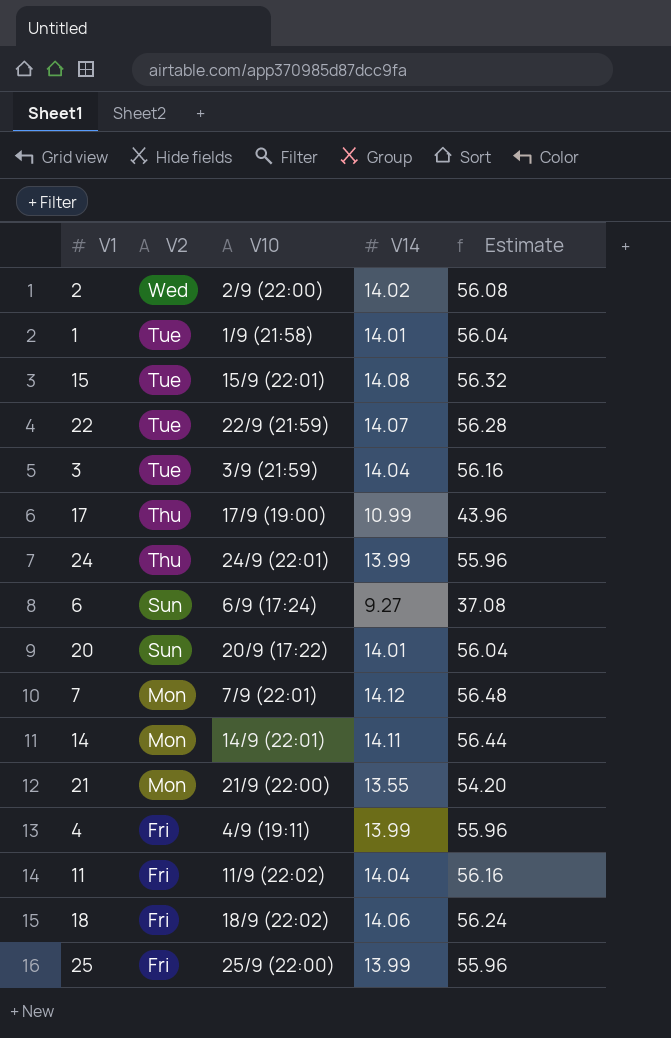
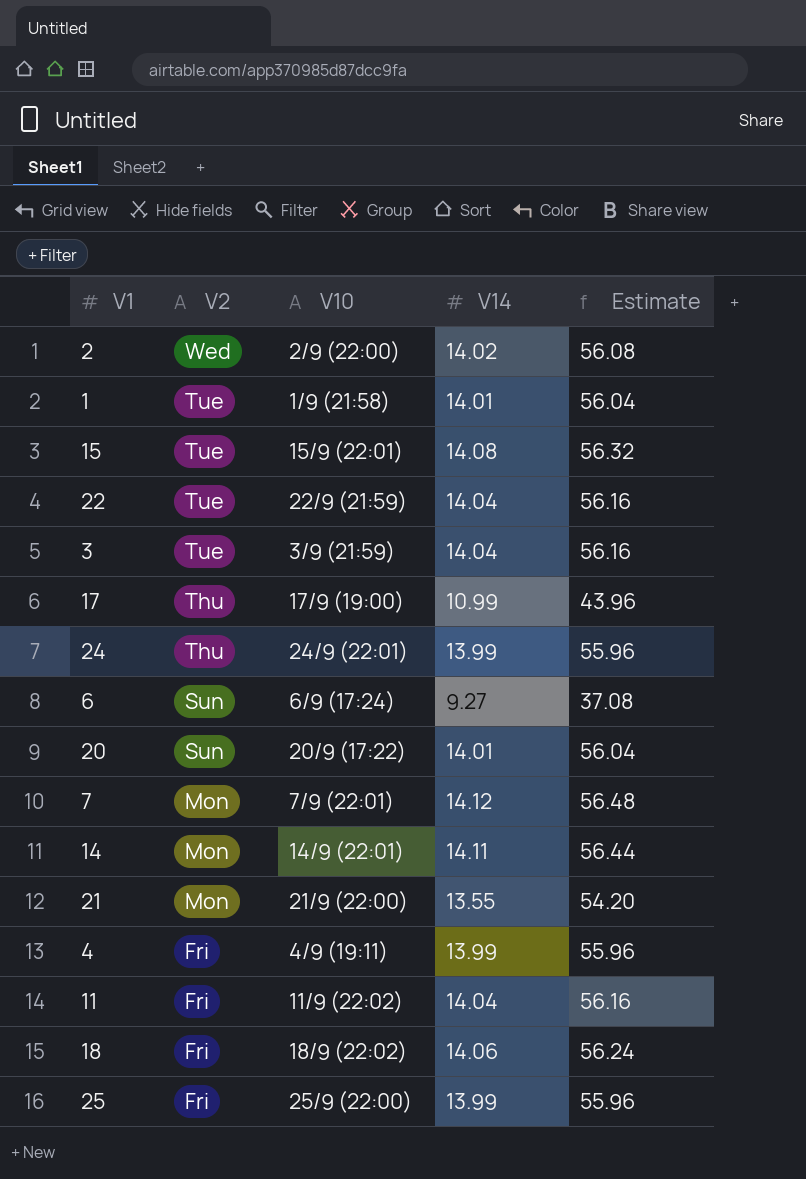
22 | V14: 14.07 -> 14.04
22 | Estimate: 56.28 -> 56.16

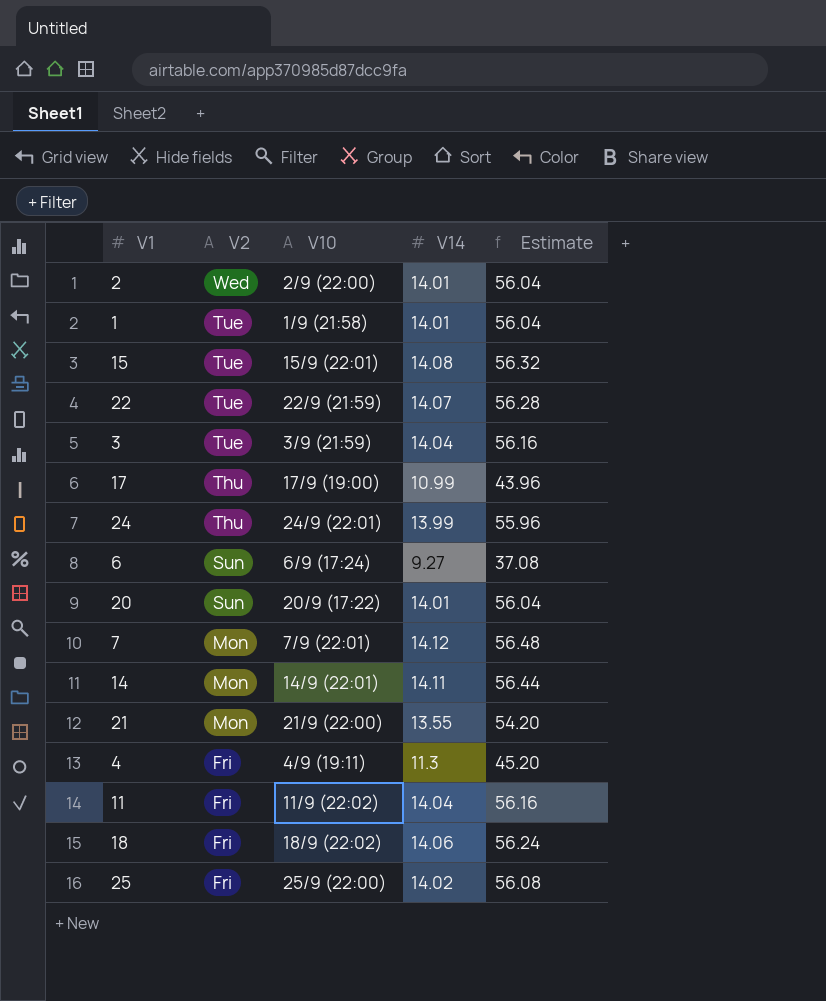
2 | V14: 14.02 -> 14.01
2 | Estimate: 56.08 -> 56.04
22 | V14: 14.04 -> 14.07
22 | Estimate: 56.16 -> 56.28
4 | V14: 13.99 -> 11.3
4 | Estimate: 55.96 -> 45.20
25 | V14: 13.99 -> 14.02
25 | Estimate: 55.96 -> 56.08

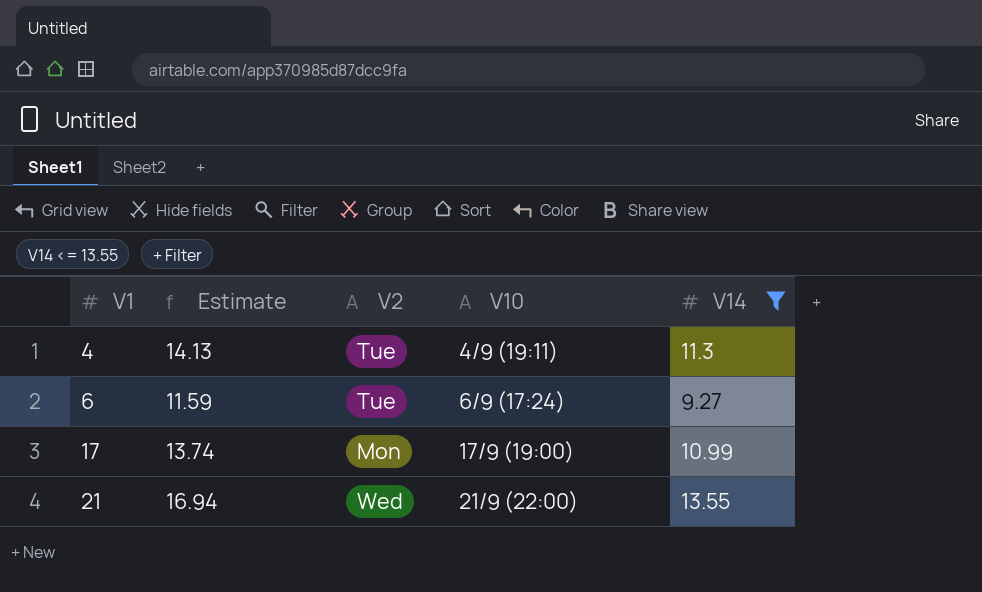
filter: none -> V14 <= 13.55
row order: V2 descending -> V1 ascending
column Estimate | formula: [V14] * 4 -> [V14] * 1.25
column Estimate | position: 5 -> 2
4 | V2: Fri -> Tue
6 | V2: Sun -> Tue
17 | V2: Thu -> Mon
21 | V2: Mon -> Wed

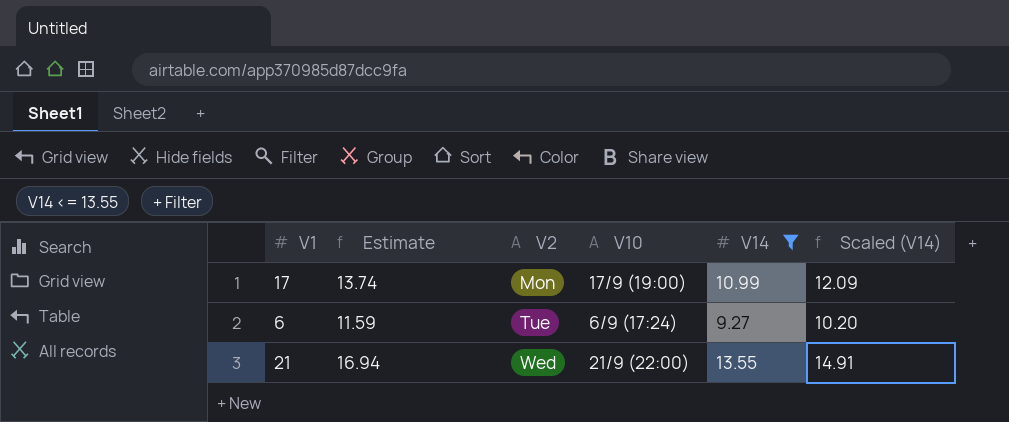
row order: V1 ascending -> V2 ascending
column Scaled (V14) | formula: none -> [V14] * 1.1
row 4: 14.13 | Tue | 4/9 (19:11) | 11.3 -> none

